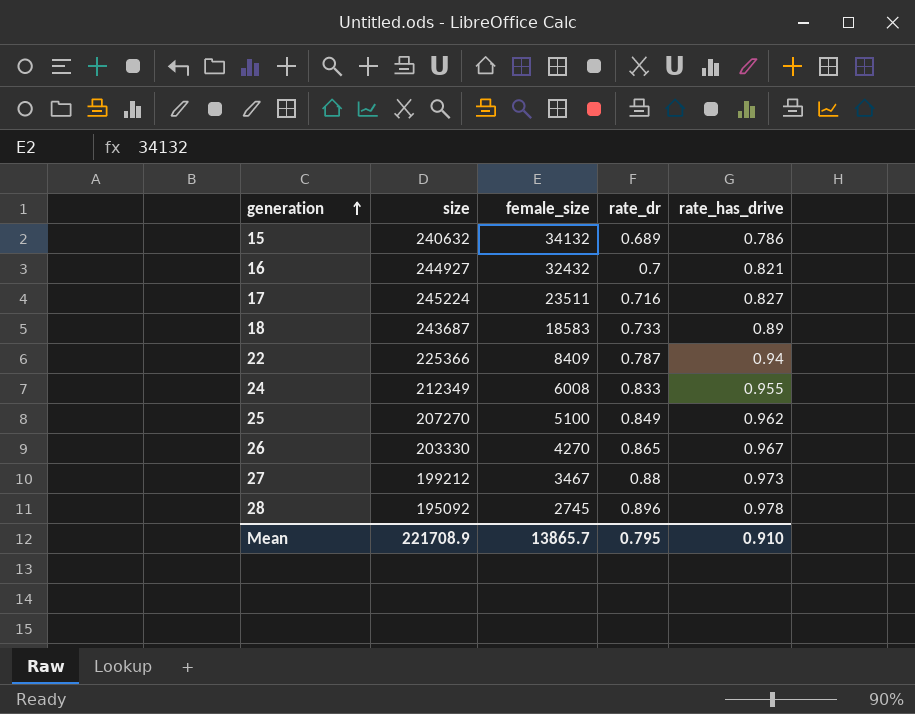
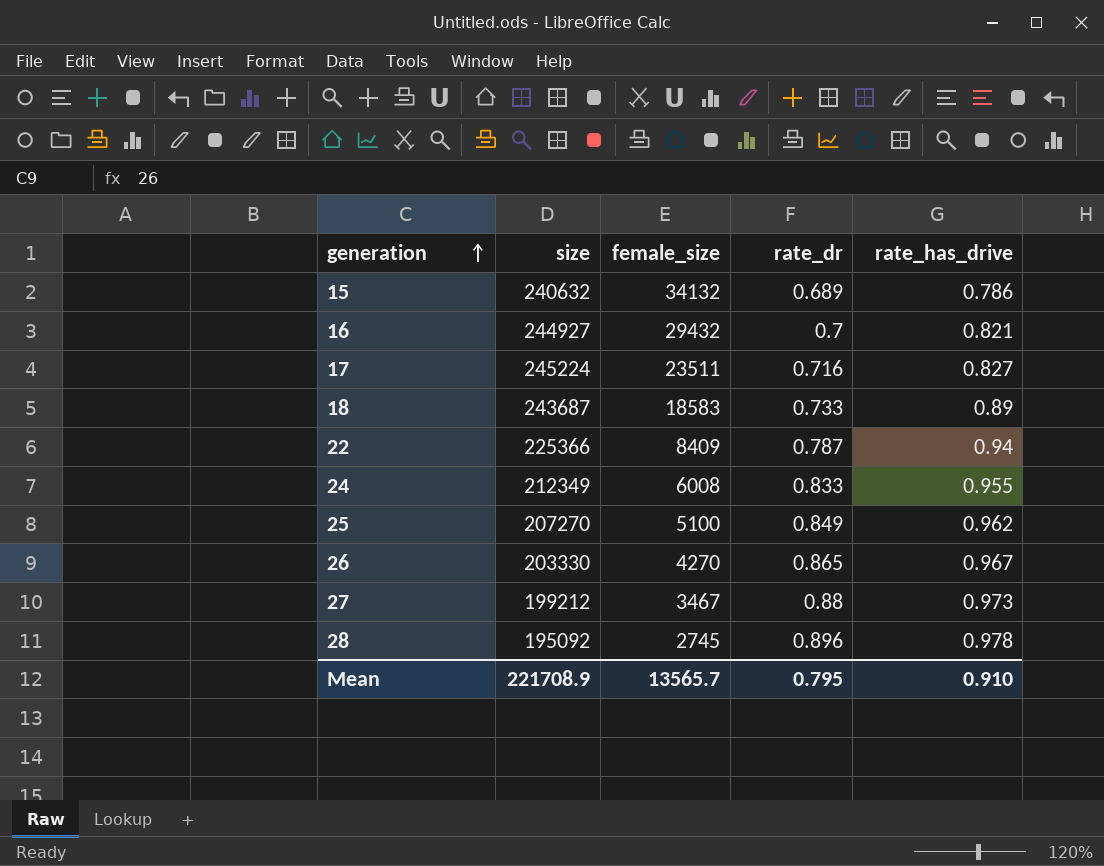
16 | female_size: 32432 -> 29432
Mean | female_size: 13865.7 -> 13565.7

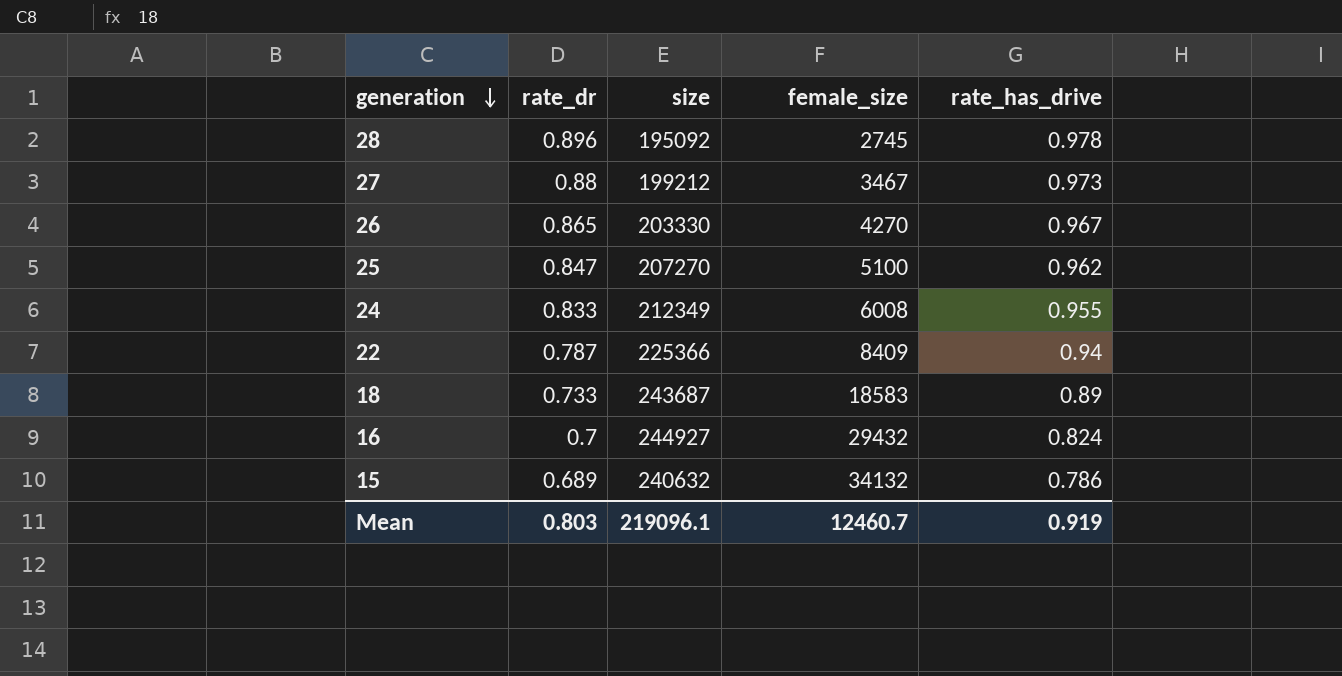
row order: generation ascending -> generation descending
column rate_dr | position: 4 -> 2
row 17: 245224 | 23511 | 0.716 | 0.827 -> none
25 | rate_dr: 0.849 -> 0.847
16 | rate_has_drive: 0.821 -> 0.824
Mean | rate_dr: 0.795 -> 0.803
Mean | size: 221708.9 -> 219096.1
Mean | female_size: 13565.7 -> 12460.7
Mean | rate_has_drive: 0.910 -> 0.919

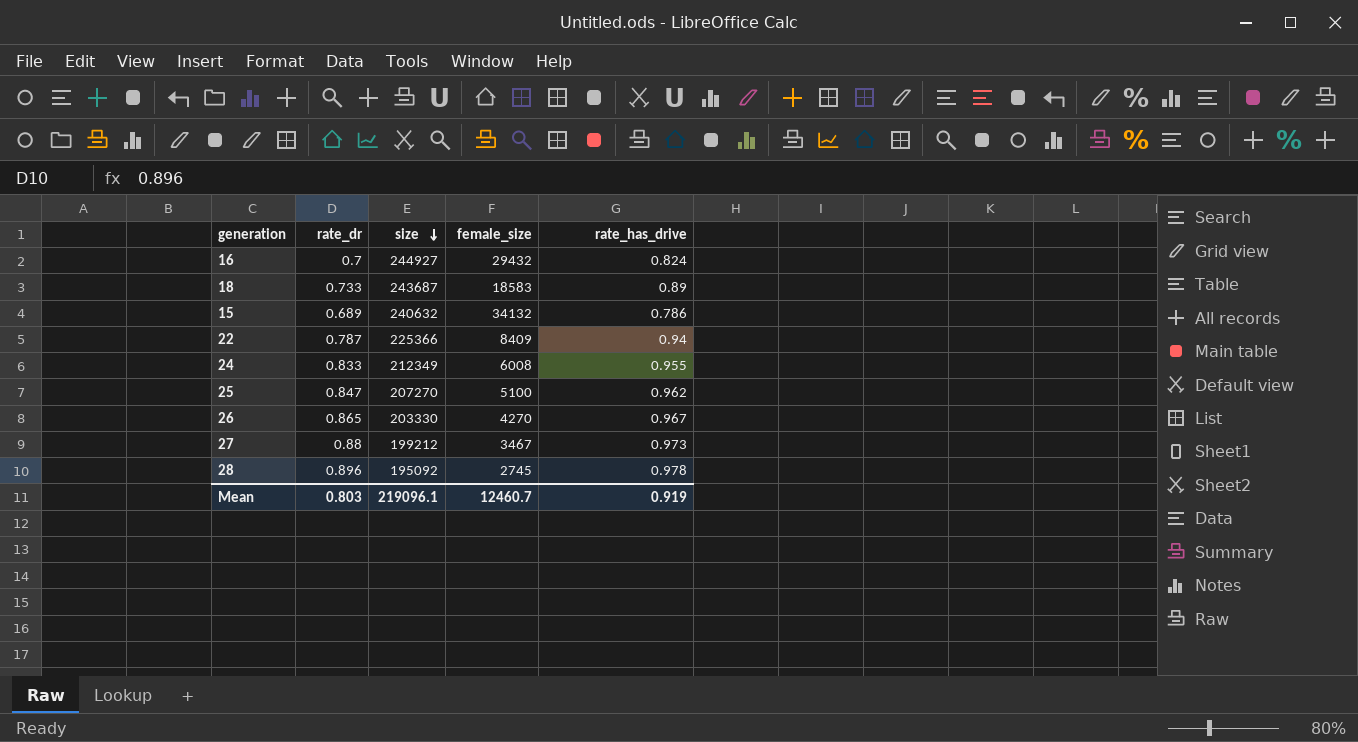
row order: generation descending -> size descending

